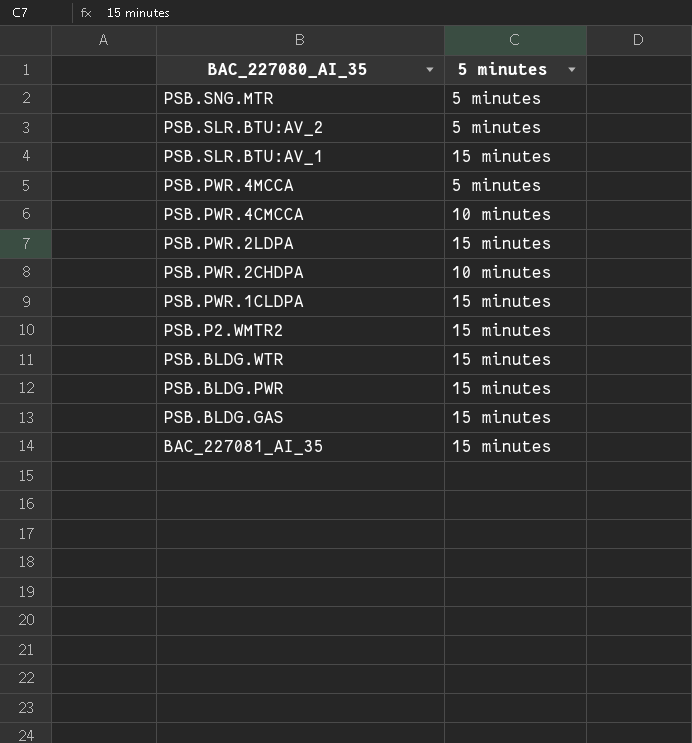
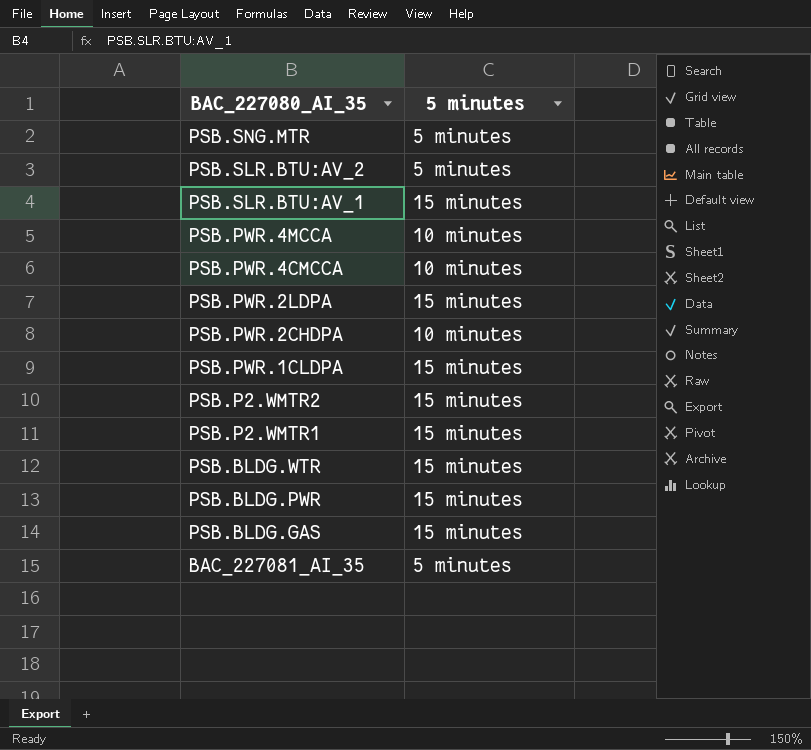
PSB.PWR.4MCCA | 5 minutes: 5 minutes -> 10 minutes
row PSB.P2.WMTR1: none -> 15 minutes
BAC_227081_AI_35 | 5 minutes: 15 minutes -> 5 minutes

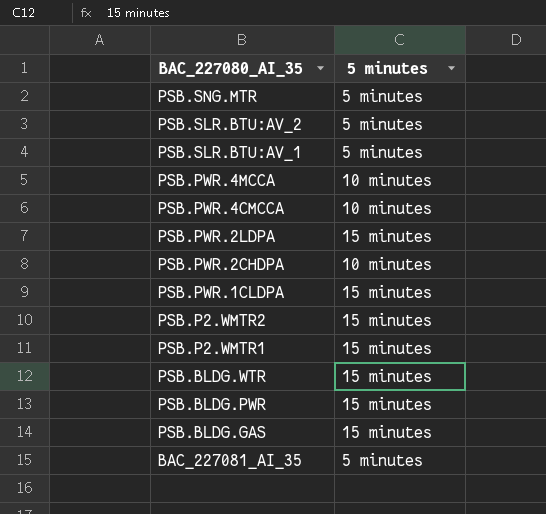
PSB.SLR.BTU:AV_1 | 5 minutes: 15 minutes -> 5 minutes

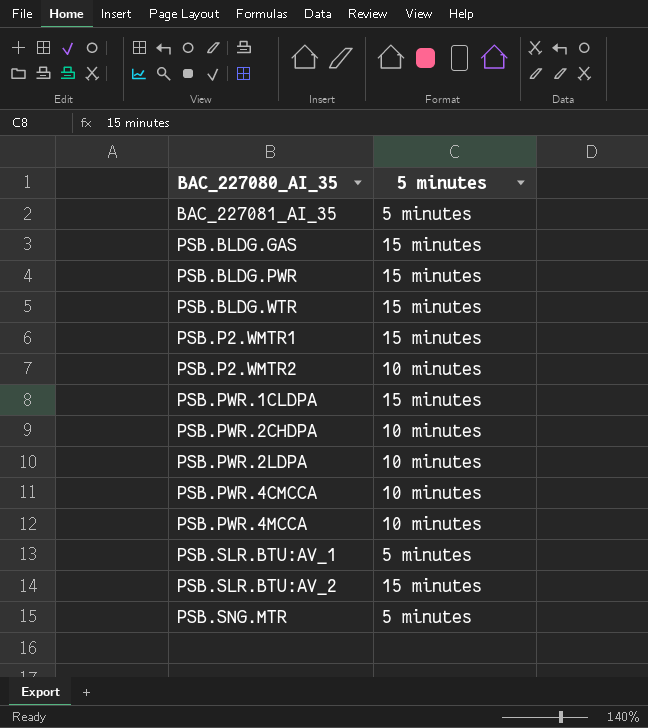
row order: BAC_227080_AI_35 descending -> BAC_227080_AI_35 ascending
PSB.P2.WMTR2 | 5 minutes: 15 minutes -> 10 minutes
PSB.PWR.2LDPA | 5 minutes: 15 minutes -> 10 minutes
PSB.SLR.BTU:AV_2 | 5 minutes: 5 minutes -> 15 minutes

